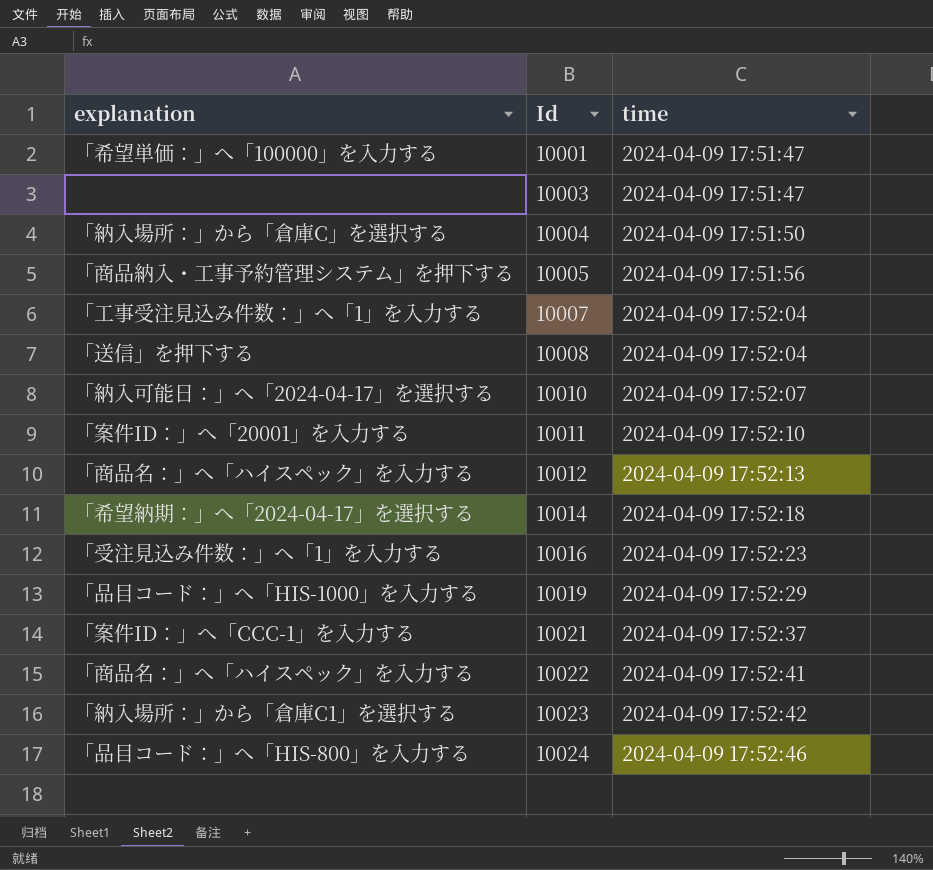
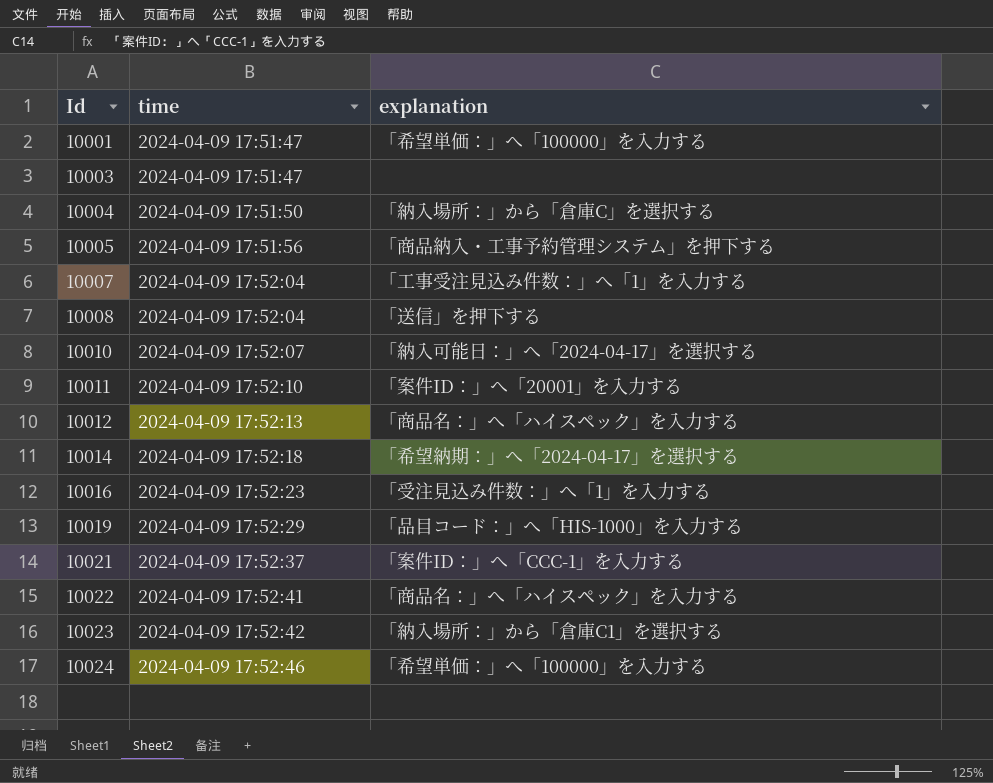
column explanation | position: 1 -> 3
10024 | explanation: 「品目コード：」へ「HIS-800」を入力する -> 「希望単価：」へ「100000」を入力する

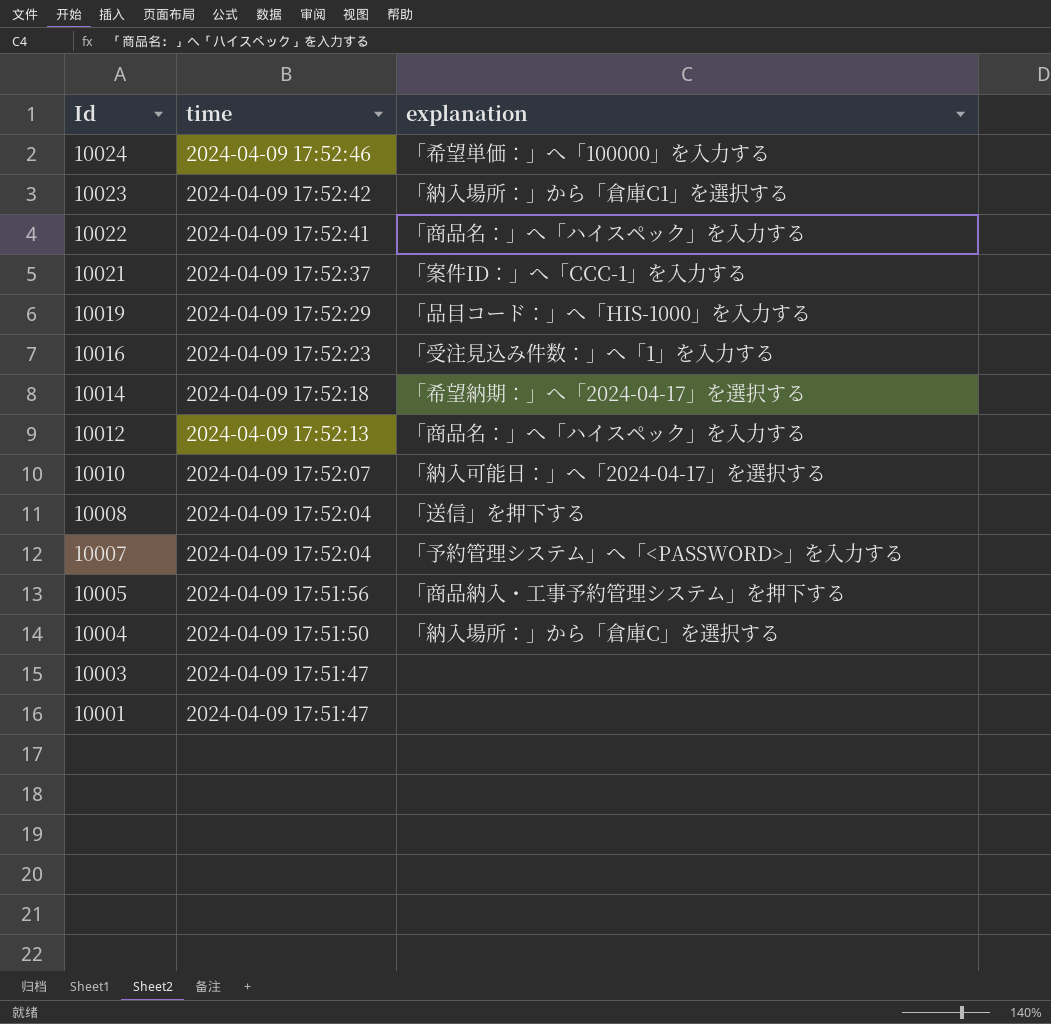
row order: Id ascending -> Id descending
row 10011: 2024-04-09 17:52:10 | 「案件ID：」へ「20001」を入力する -> none
10007 | explanation: 「工事受注見込み件数：」へ「1」を入力する -> 「予約管理システム」へ「<PASSWORD>」を入力する
10001 | explanation: 「希望単価：」へ「100000」を入力する -> none

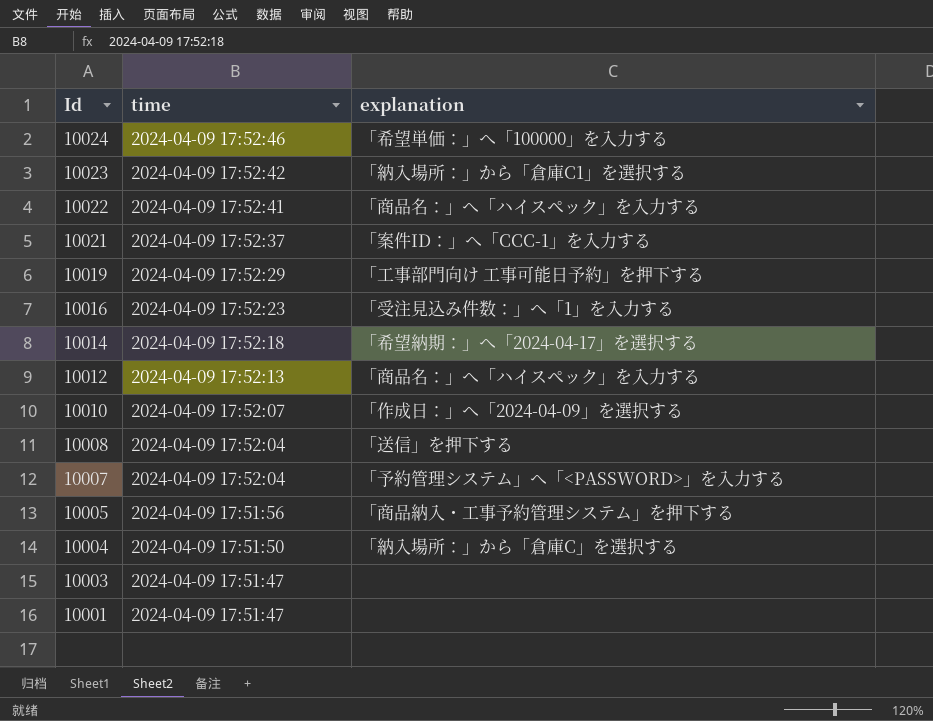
10019 | explanation: 「品目コード：」へ「HIS-1000」を入力する -> 「工事部門向け 工事可能日予約」を押下する
10010 | explanation: 「納入可能日：」へ「2024-04-17」を選択する -> 「作成日：」へ「2024-04-09」を選択する

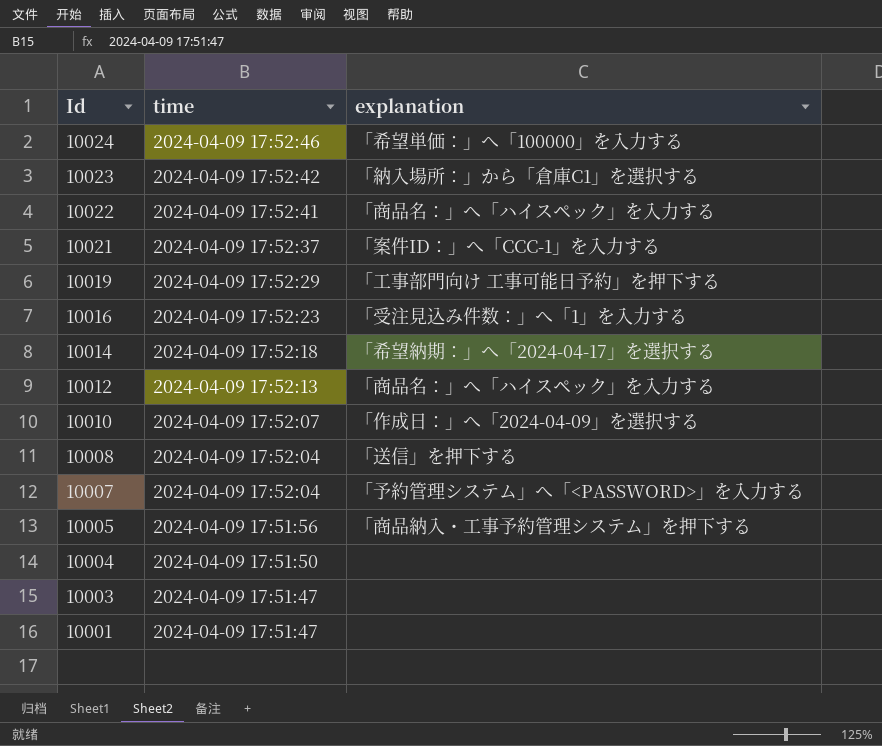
10004 | explanation: 「納入場所：」から「倉庫C」を選択する -> none

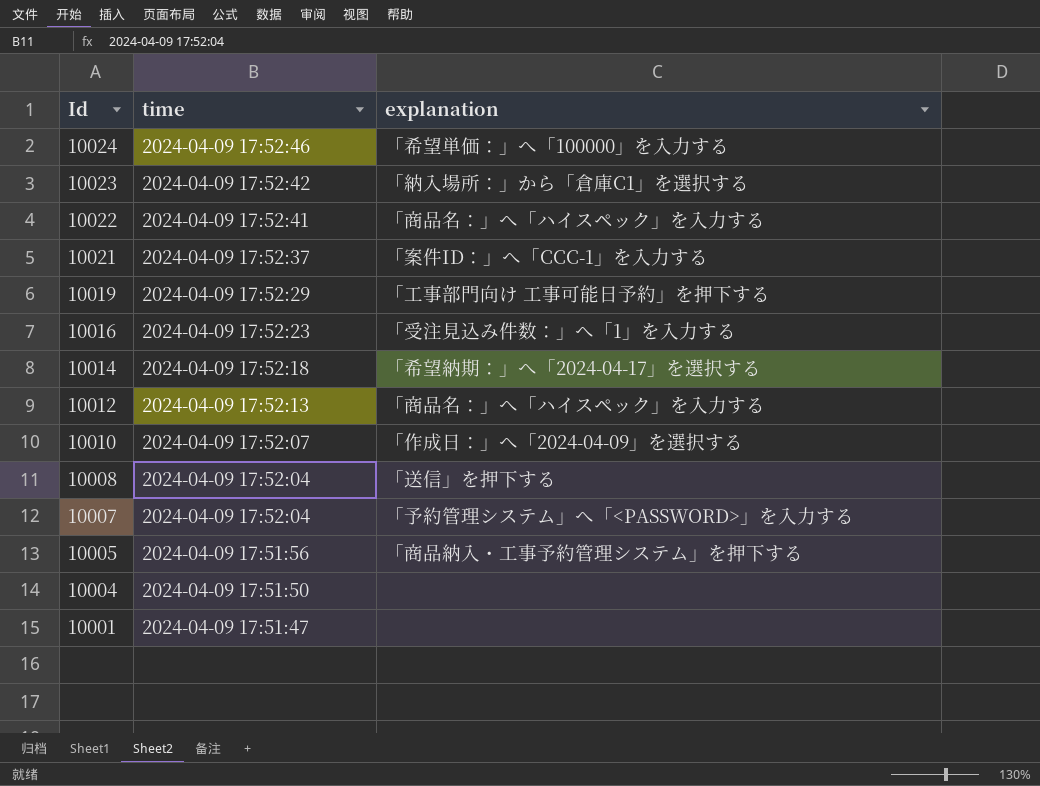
row 10003: 2024-04-09 17:51:47 | none -> none

